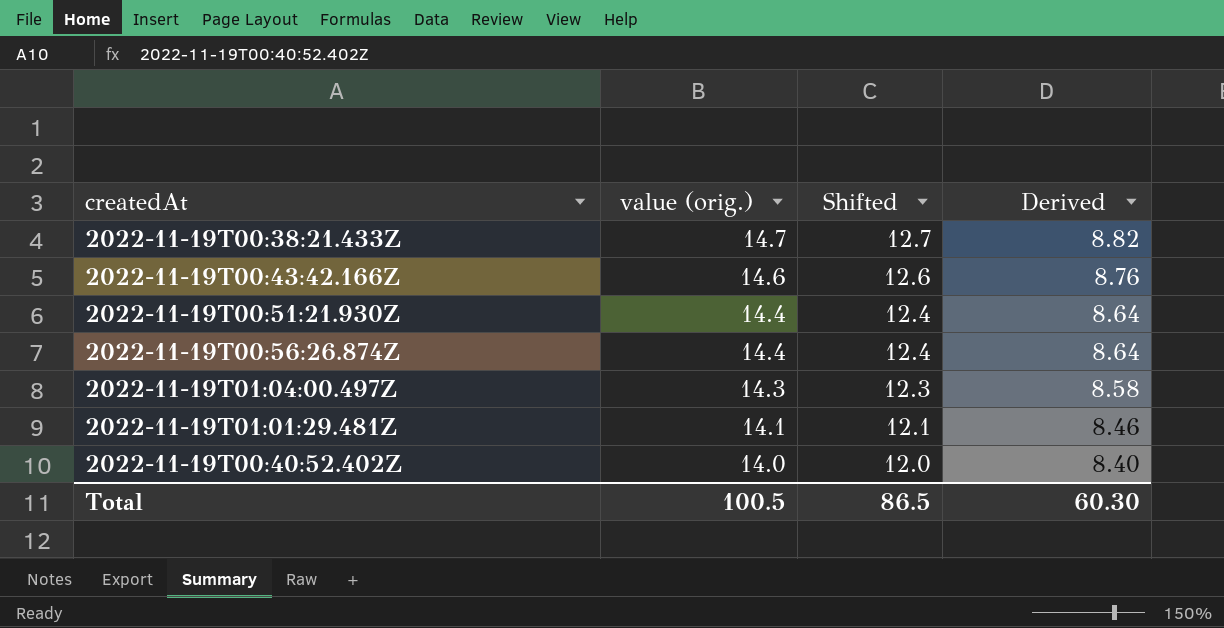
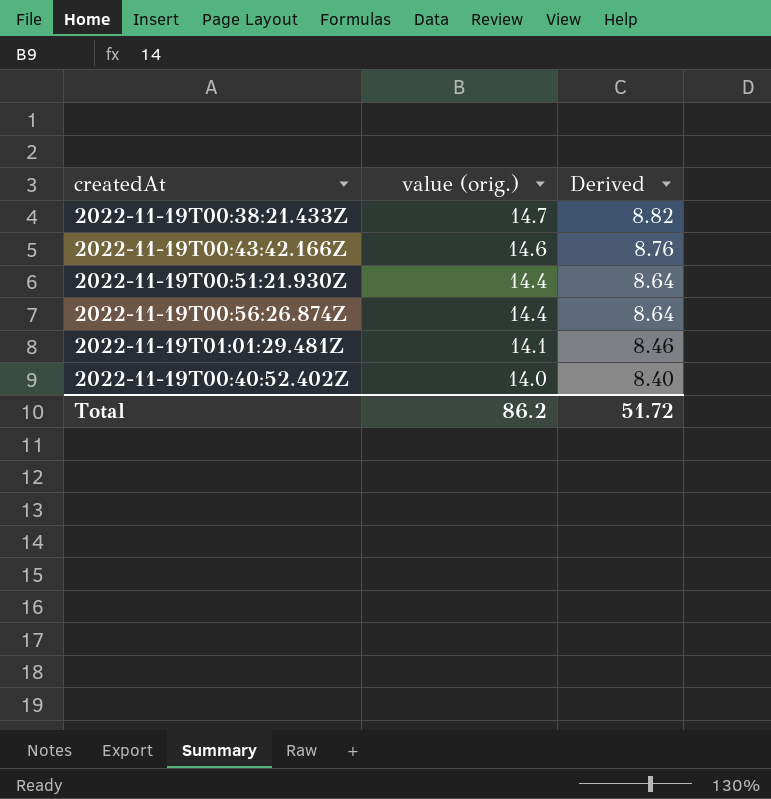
column Shifted | formula: [value (orig.)] - 2 -> none
row 2022-11-19T01:04:00.497Z: 14.3 | 12.3 | 8.58 -> none
Total | value (orig.): 100.5 -> 86.2
Total | Derived: 60.30 -> 51.72

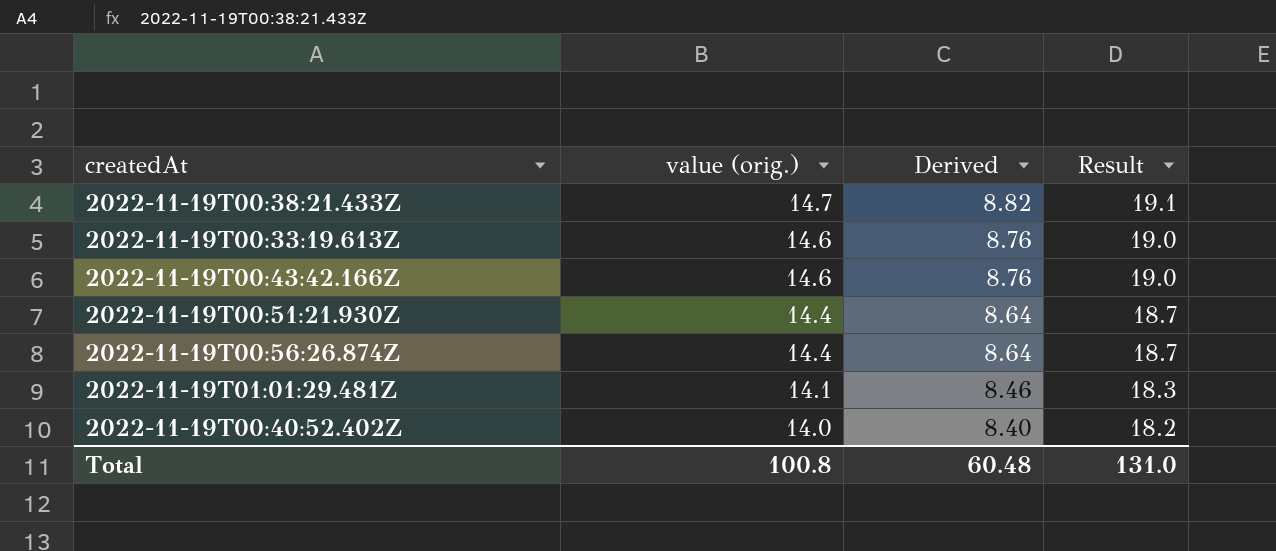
column Result | formula: none -> [value (orig.)] * 1.3
row 2022-11-19T00:33:19.613Z: none -> 14.6 | 8.76 | 19.0
Total | value (orig.): 86.2 -> 100.8
Total | Derived: 51.72 -> 60.48

